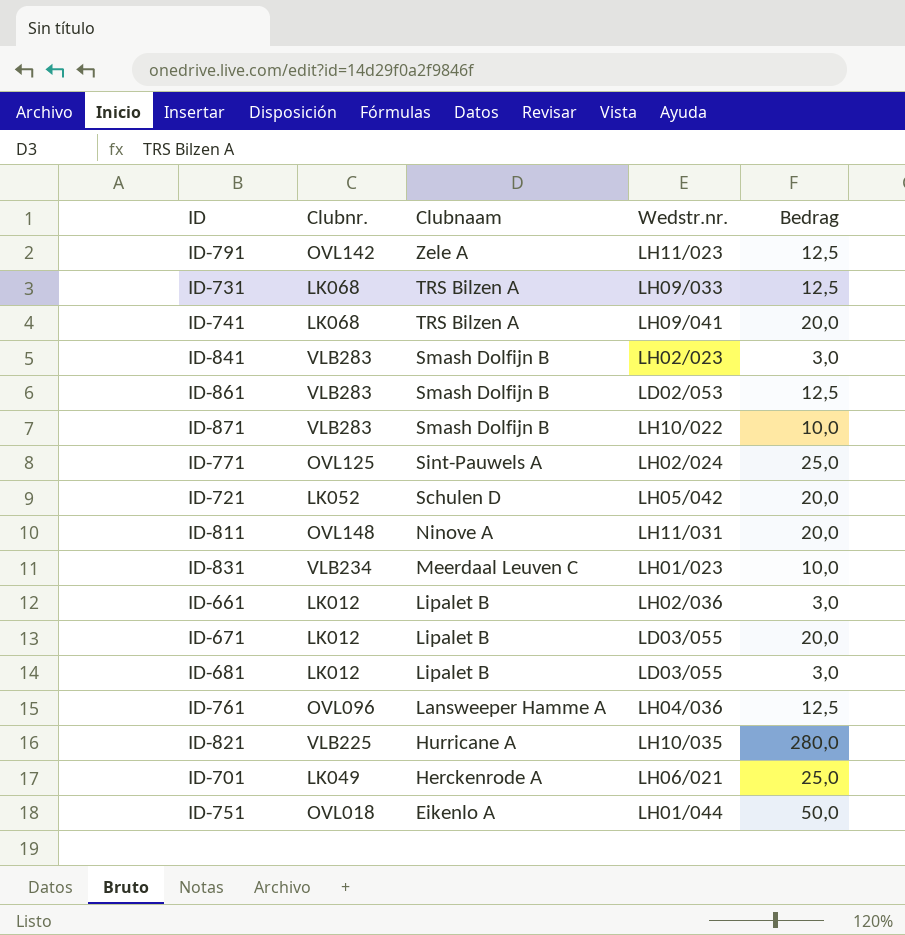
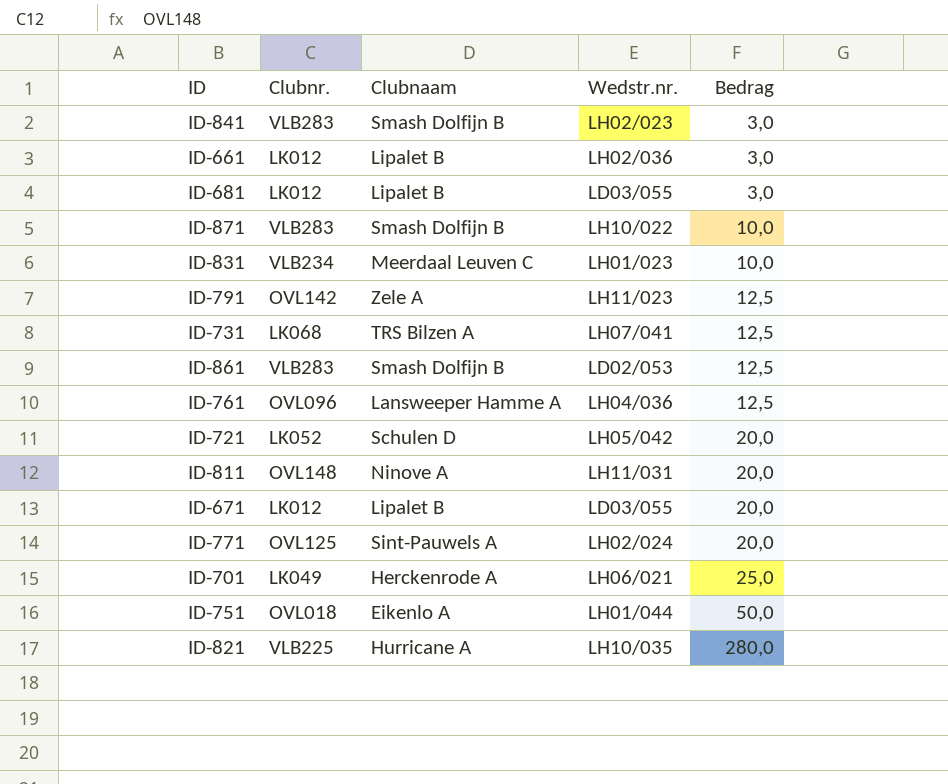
row order: Clubnaam descending -> Bedrag ascending
row ID-741: LK068 | TRS Bilzen A | LH09/041 | 20,0 -> none
ID-731 | Wedstr.nr.: LH09/033 -> LH07/041
ID-771 | Bedrag: 25,0 -> 20,0

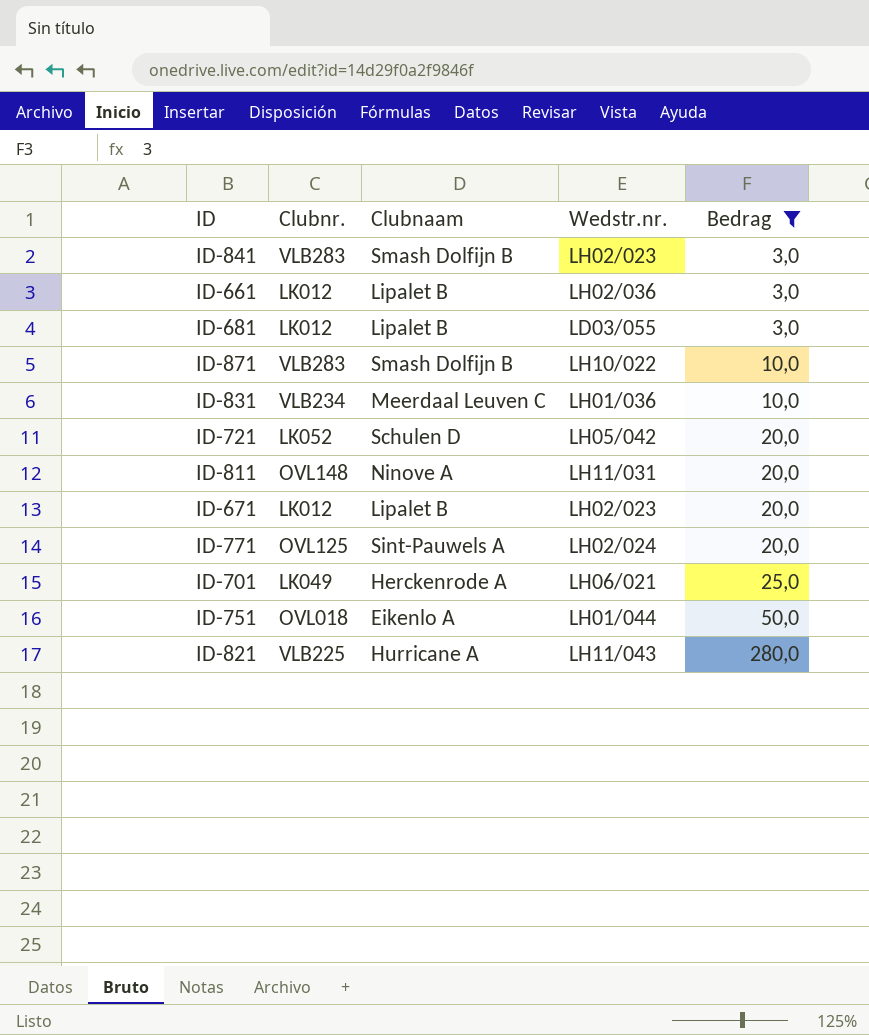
filter: none -> Bedrag != 12,5
ID-831 | Wedstr.nr.: LH01/023 -> LH01/036
ID-671 | Wedstr.nr.: LD03/055 -> LH02/023
ID-821 | Wedstr.nr.: LH10/035 -> LH11/043

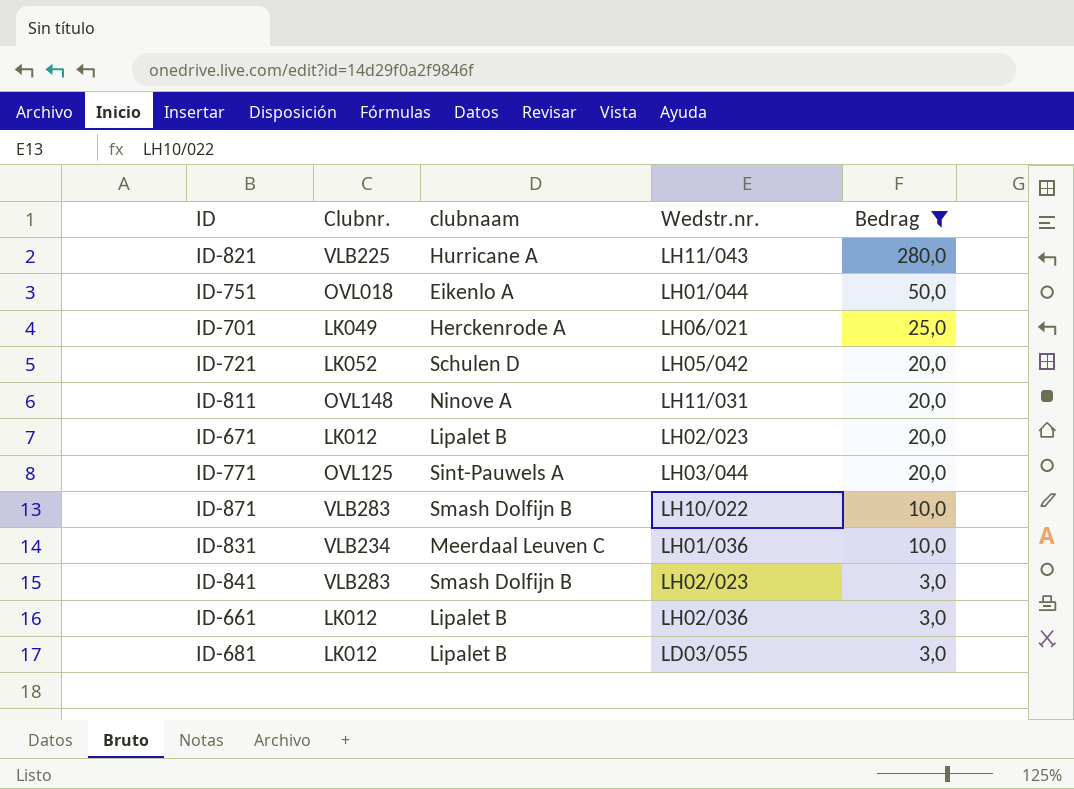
row order: Bedrag ascending -> Bedrag descending
column name: Clubnaam -> clubnaam
ID-771 | Wedstr.nr.: LH02/024 -> LH03/044

